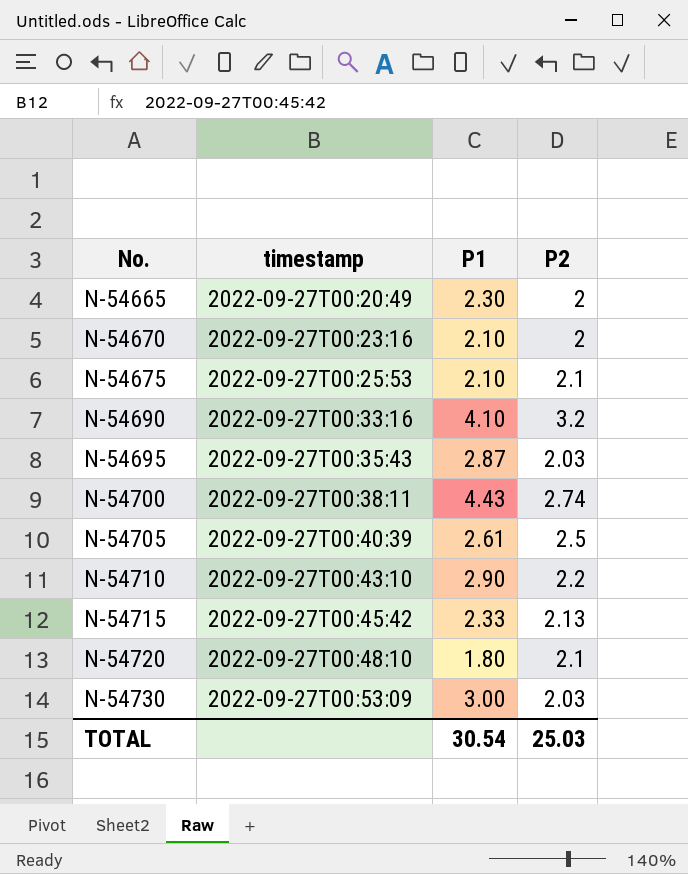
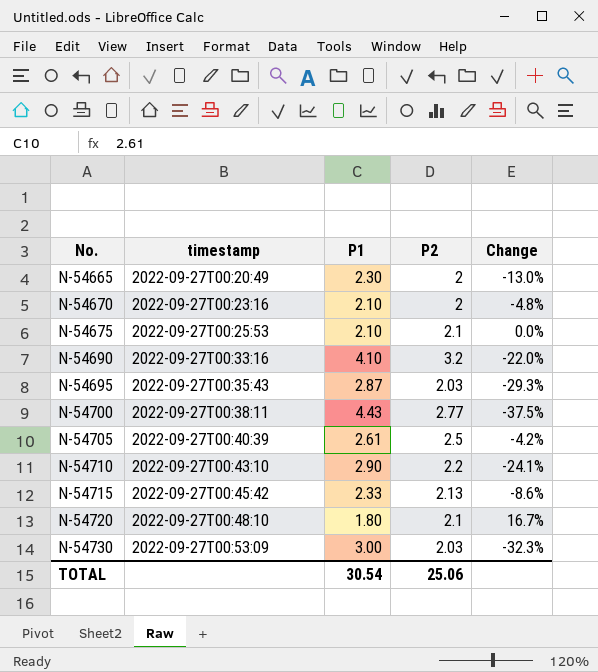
column Change | formula: none -> ([P2] - [P1]) / [P1]
N-54700 | P2: 2.74 -> 2.77
TOTAL | P2: 25.03 -> 25.06

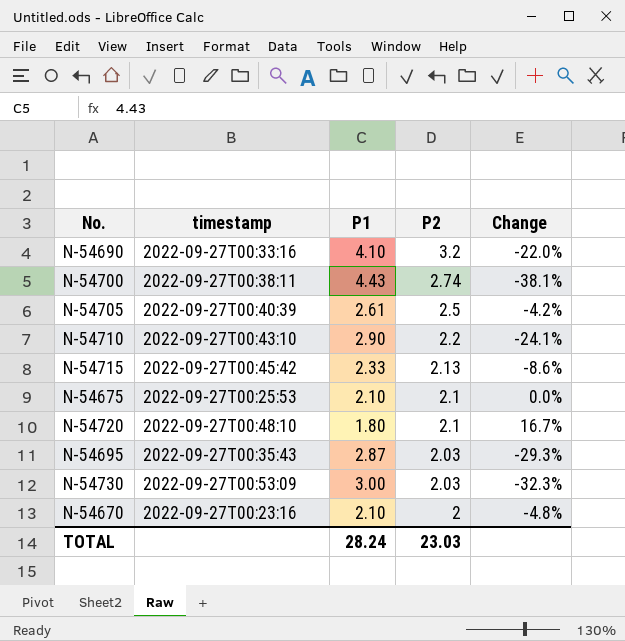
row order: No. ascending -> P2 descending
row N-54665: 2022-09-27T00:20:49 | 2.30 | 2 | -13.0% -> none
N-54700 | P2: 2.77 -> 2.74
N-54700 | Change: -37.5% -> -38.1%
TOTAL | P1: 30.54 -> 28.24
TOTAL | P2: 25.06 -> 23.03

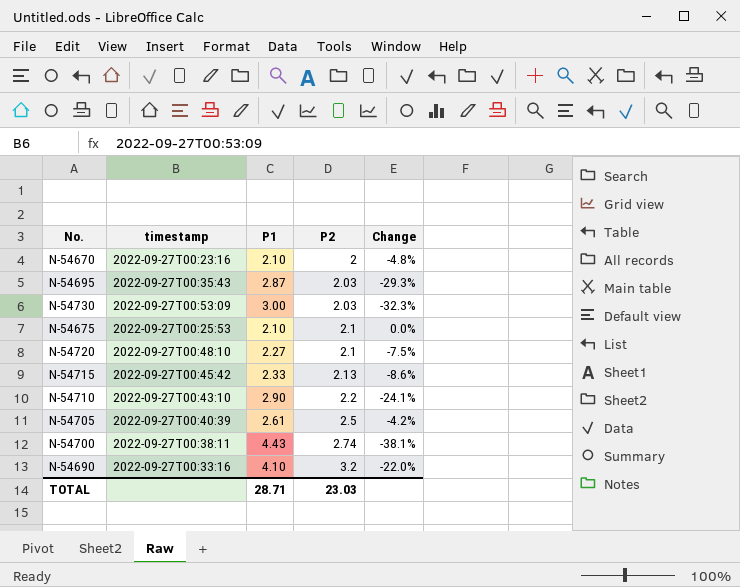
row order: P2 descending -> P2 ascending
N-54720 | P1: 1.80 -> 2.27
N-54720 | Change: 16.7% -> -7.5%
TOTAL | P1: 28.24 -> 28.71

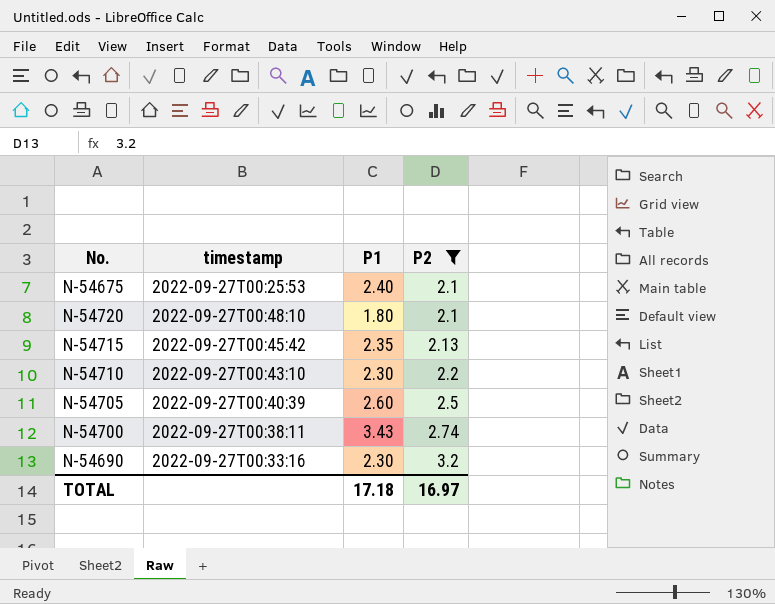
filter: none -> P2 >= 2.1
column Change | formula: ([P2] - [P1]) / [P1] -> none
N-54675 | P1: 2.10 -> 2.40
N-54720 | P1: 2.27 -> 1.80
N-54715 | P1: 2.33 -> 2.35
N-54710 | P1: 2.90 -> 2.30
N-54705 | P1: 2.61 -> 2.60
N-54700 | P1: 4.43 -> 3.43
N-54690 | P1: 4.10 -> 2.30
TOTAL | P1: 28.71 -> 17.18
TOTAL | P2: 23.03 -> 16.97

